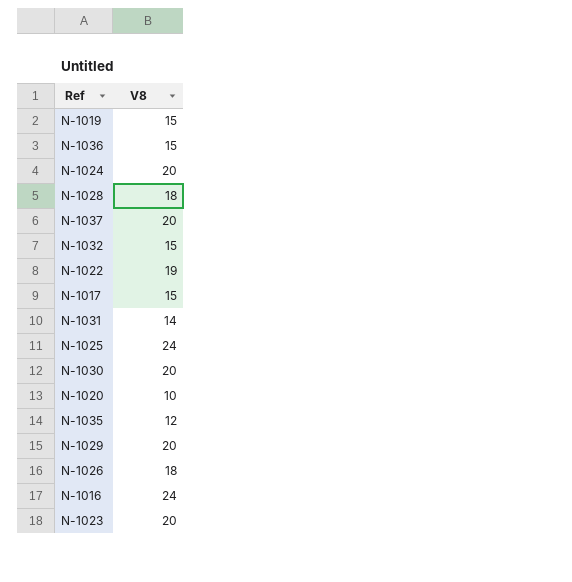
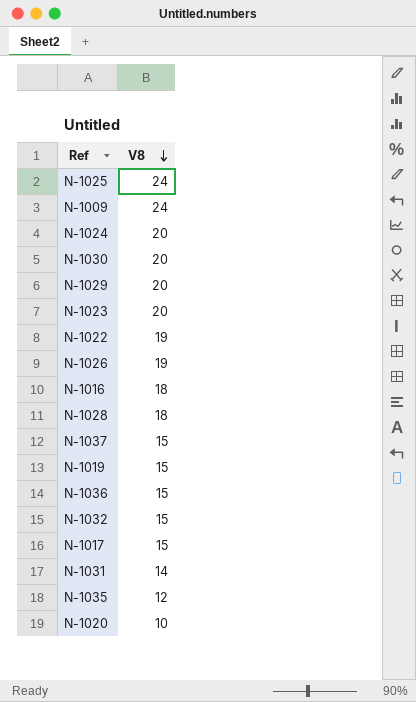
row order: none -> V8 descending
row N-1009: none -> 24
N-1026 | V8: 18 -> 19
N-1016 | V8: 24 -> 18
N-1037 | V8: 20 -> 15

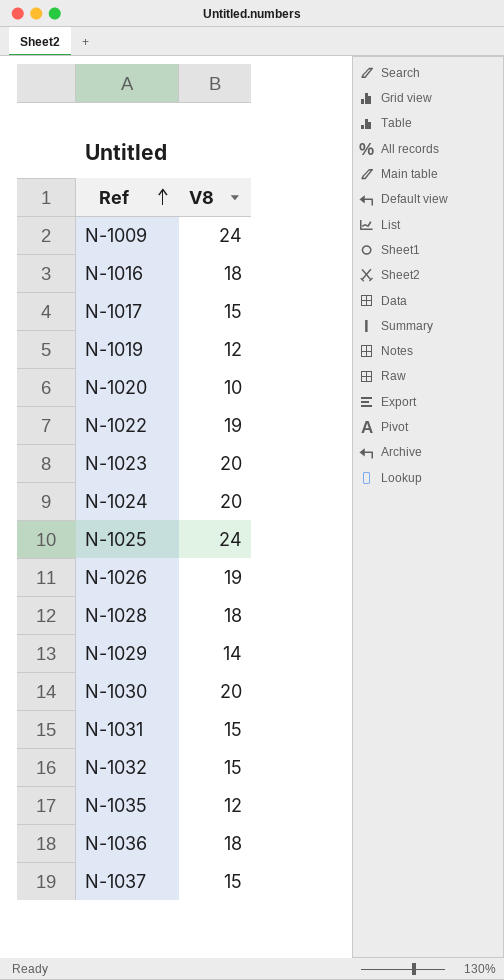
row order: V8 descending -> Ref ascending
N-1019 | V8: 15 -> 12
N-1029 | V8: 20 -> 14
N-1031 | V8: 14 -> 15
N-1036 | V8: 15 -> 18

